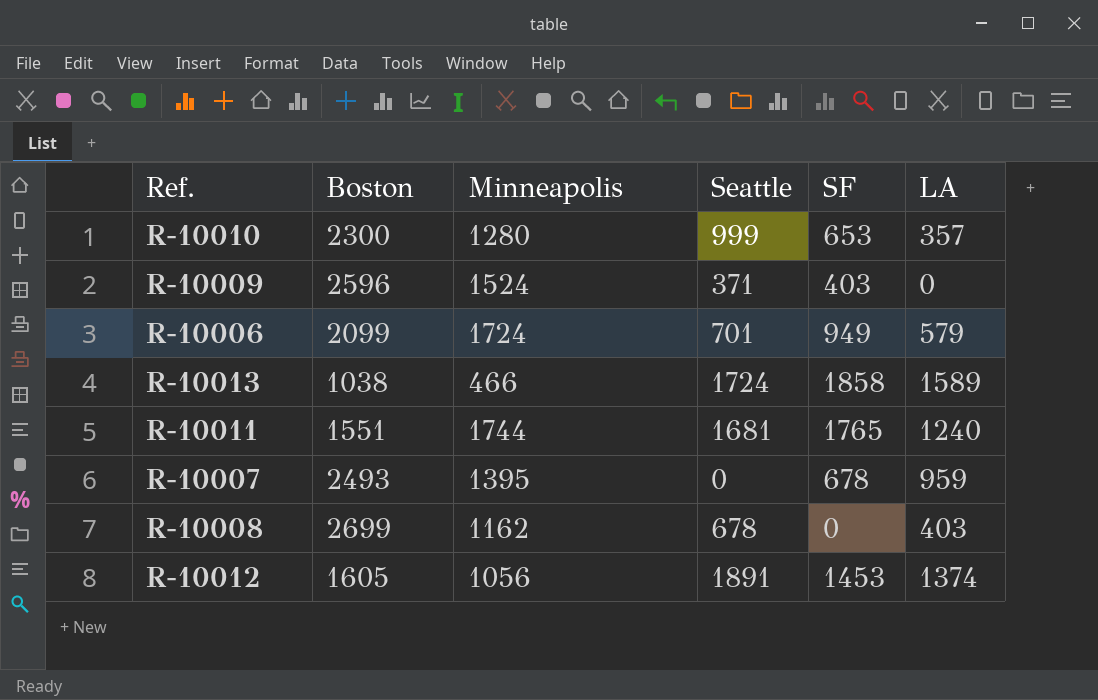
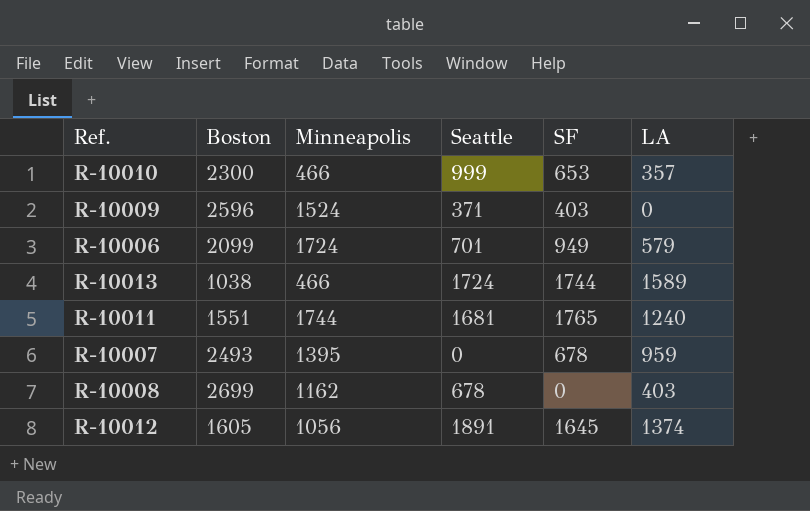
R-10010 | Minneapolis: 1280 -> 466
R-10013 | SF: 1858 -> 1744
R-10012 | SF: 1453 -> 1645

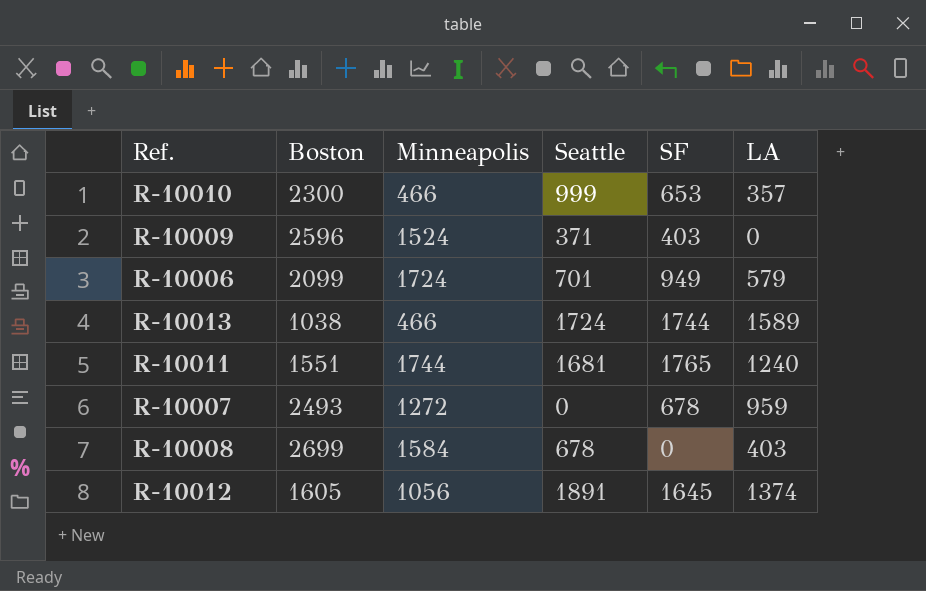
R-10007 | Minneapolis: 1395 -> 1272
R-10008 | Minneapolis: 1162 -> 1584

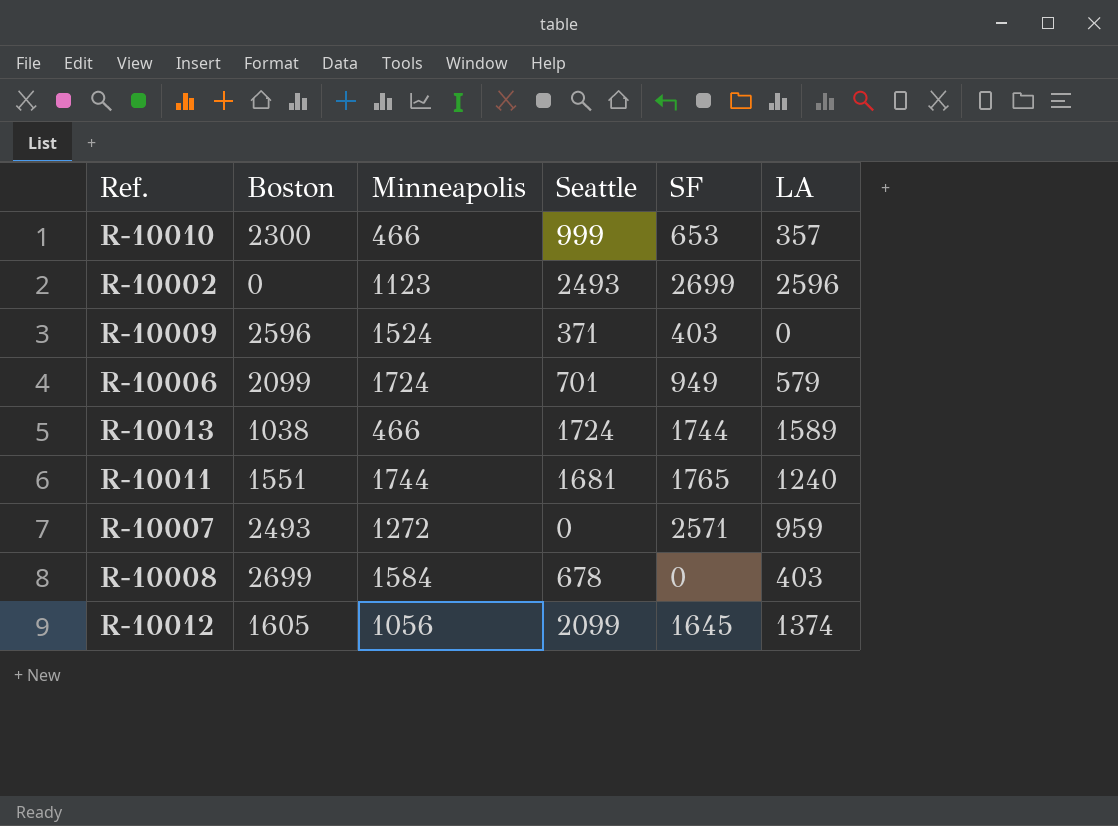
row R-10002: none -> 0 | 1123 | 2493 | 2699 | 2596
R-10007 | SF: 678 -> 2571
R-10012 | Seattle: 1891 -> 2099

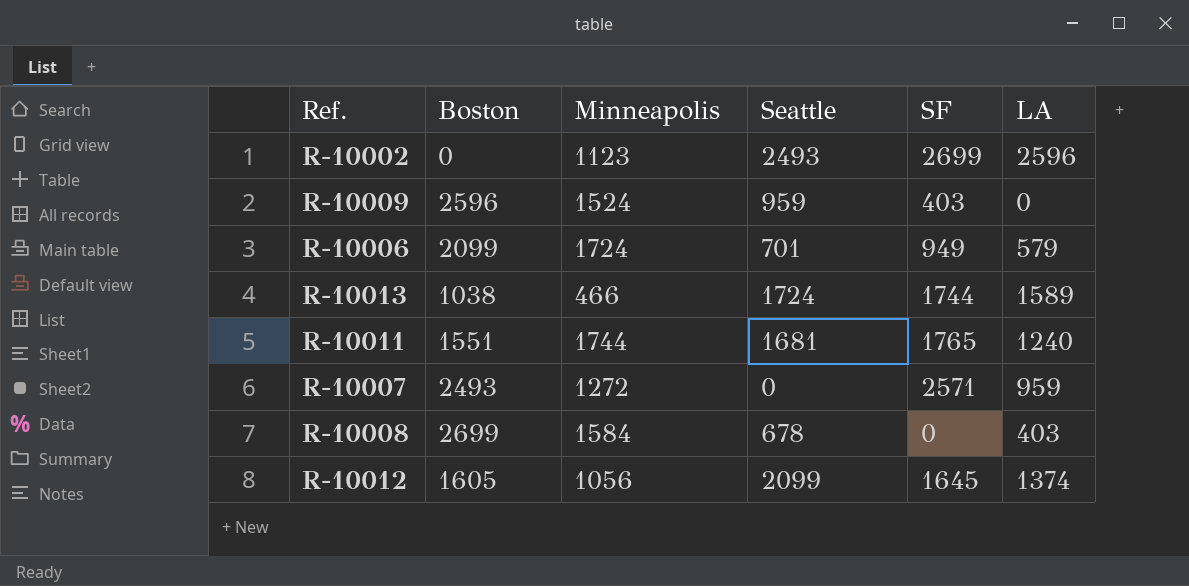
row R-10010: 2300 | 466 | 999 | 653 | 357 -> none
R-10009 | Seattle: 371 -> 959

